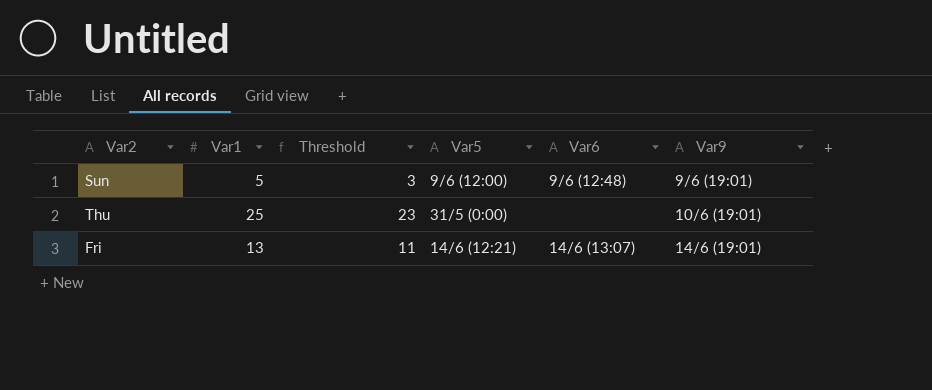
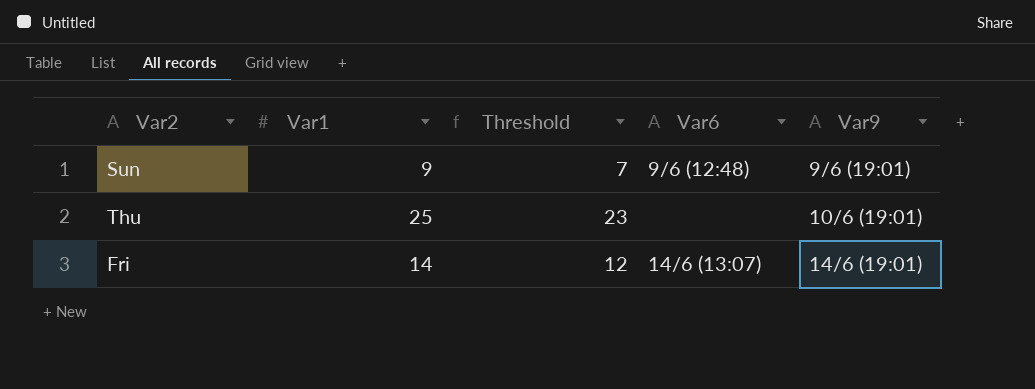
column Var5 | position: 4 -> none
Sun | Var1: 5 -> 9
Sun | Threshold: 3 -> 7
Fri | Var1: 13 -> 14
Fri | Threshold: 11 -> 12

